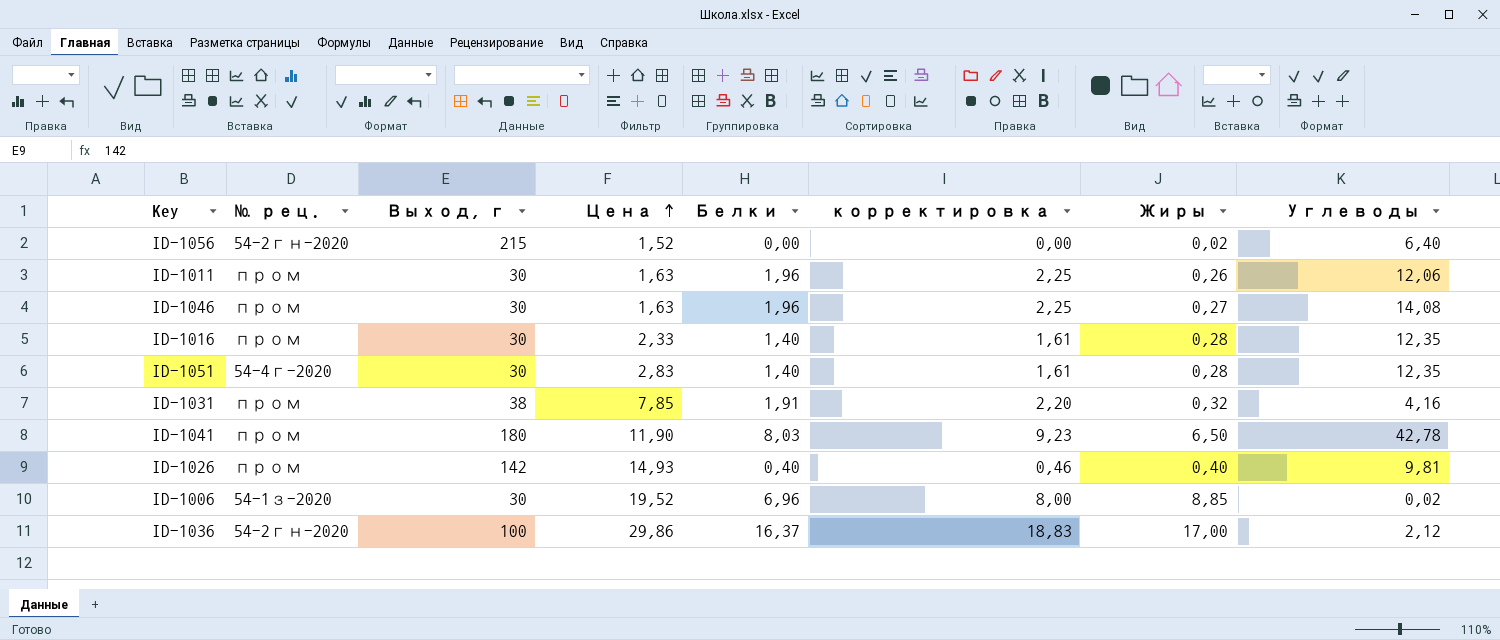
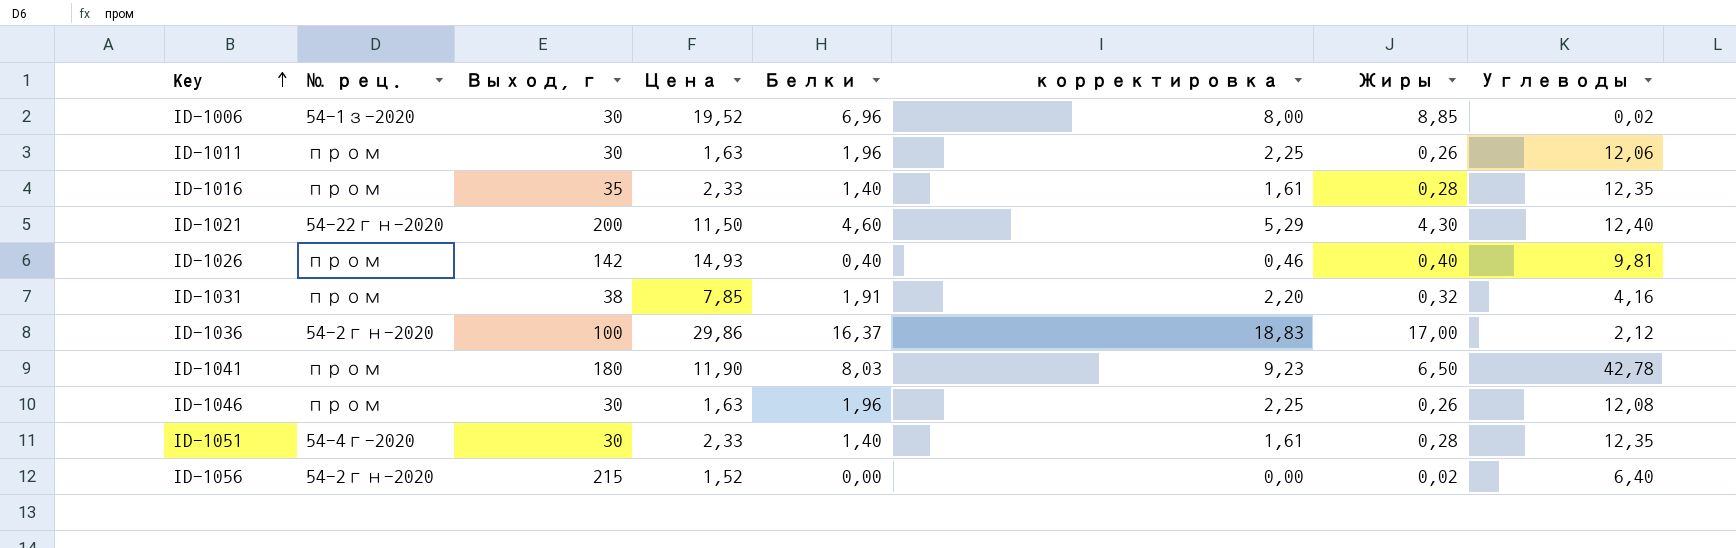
row order: Цена ascending -> Key ascending
ID-1016 | Выход, г: 30 -> 35
row ID-1021: none -> 54-22гн-2020 | 200 | 11,50 | 4,60 | 5,29 | 4,30 | 12,40
ID-1046 | Жиры: 0,27 -> 0,26
ID-1046 | Углеводы: 14,08 -> 12,08
ID-1051 | Цена: 2,83 -> 2,33

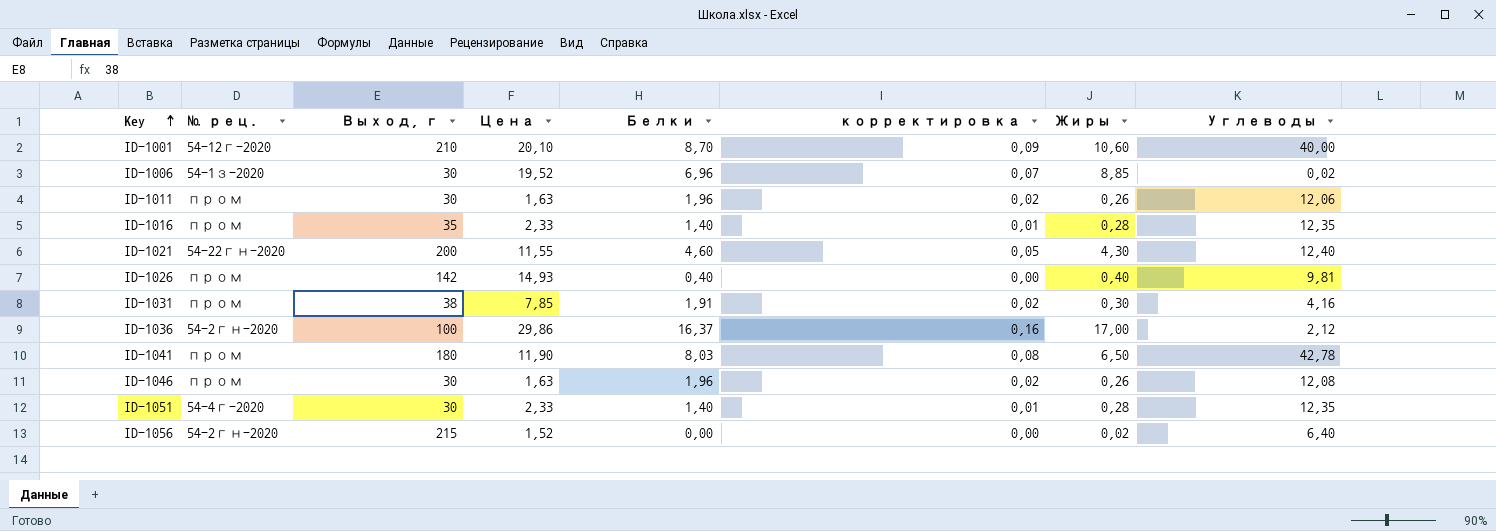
column корректировка | formula: [Белки] * 1,15 -> [Белки] * 0,01
row ID-1001: none -> 54-12г-2020 | 210 | 20,10 | 8,70 | 0,09 | 10,60 | 40,00
ID-1021 | Цена: 11,50 -> 11,55
ID-1031 | Жиры: 0,32 -> 0,30

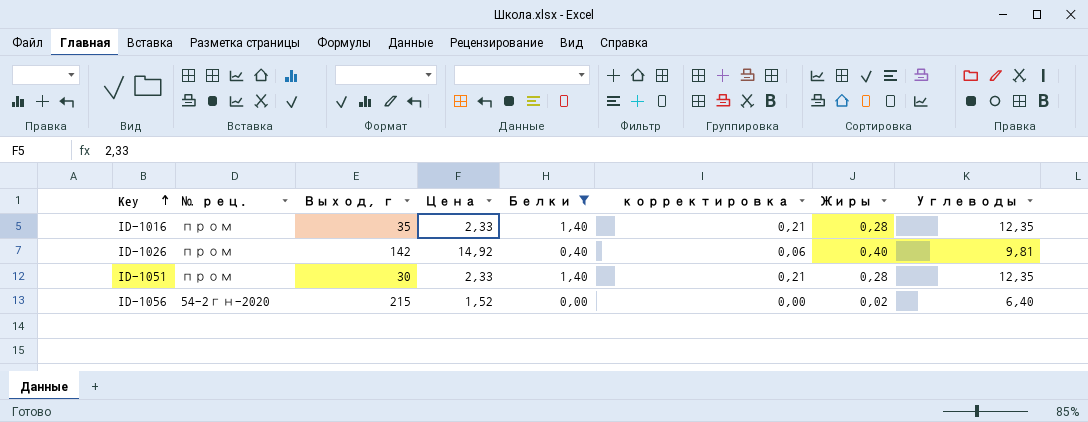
filter: none -> Белки <= 1,40
column корректировка | formula: [Белки] * 0,01 -> [Белки] * 0,15
ID-1026 | Цена: 14,93 -> 14,92
ID-1051 | № рец.: 54-4г-2020 -> пром

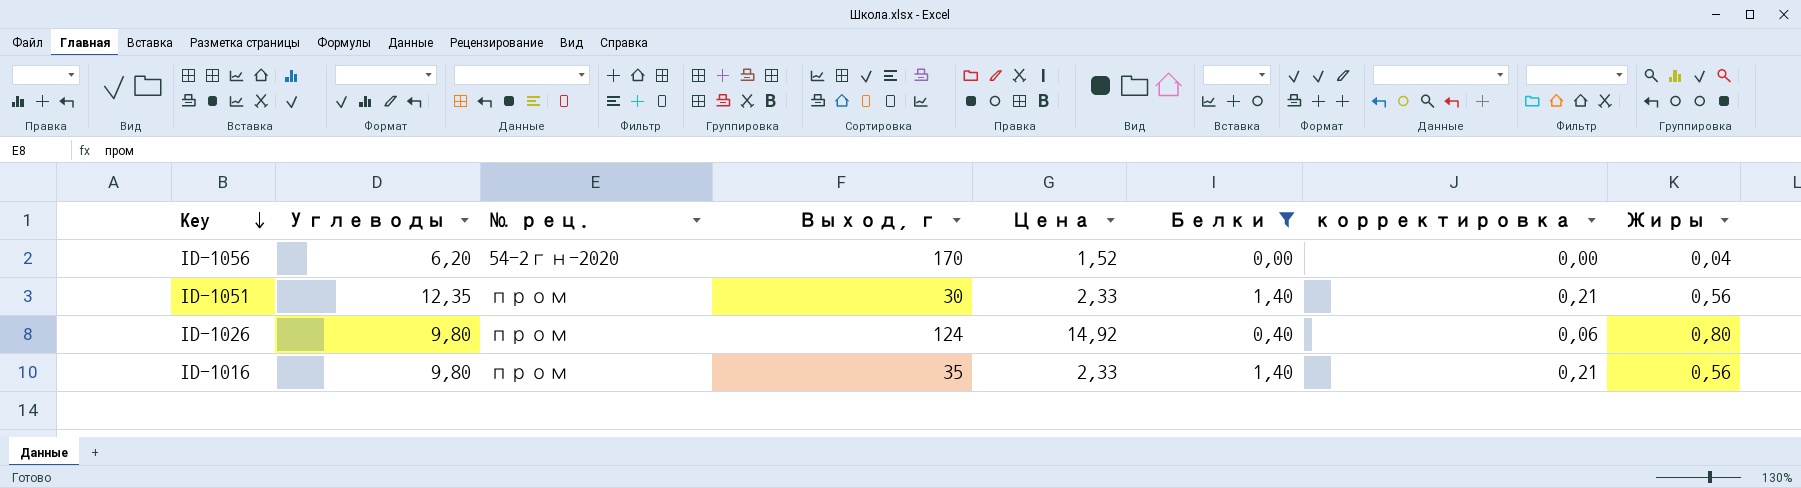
row order: Key ascending -> Key descending
column Углеводы | position: 8 -> 2
ID-1056 | Углеводы: 6,40 -> 6,20
ID-1056 | Выход, г: 215 -> 170
ID-1056 | Жиры: 0,02 -> 0,04
ID-1051 | Жиры: 0,28 -> 0,56
ID-1026 | Углеводы: 9,81 -> 9,80
ID-1026 | Выход, г: 142 -> 124
ID-1026 | Жиры: 0,40 -> 0,80
ID-1016 | Углеводы: 12,35 -> 9,80
ID-1016 | Жиры: 0,28 -> 0,56

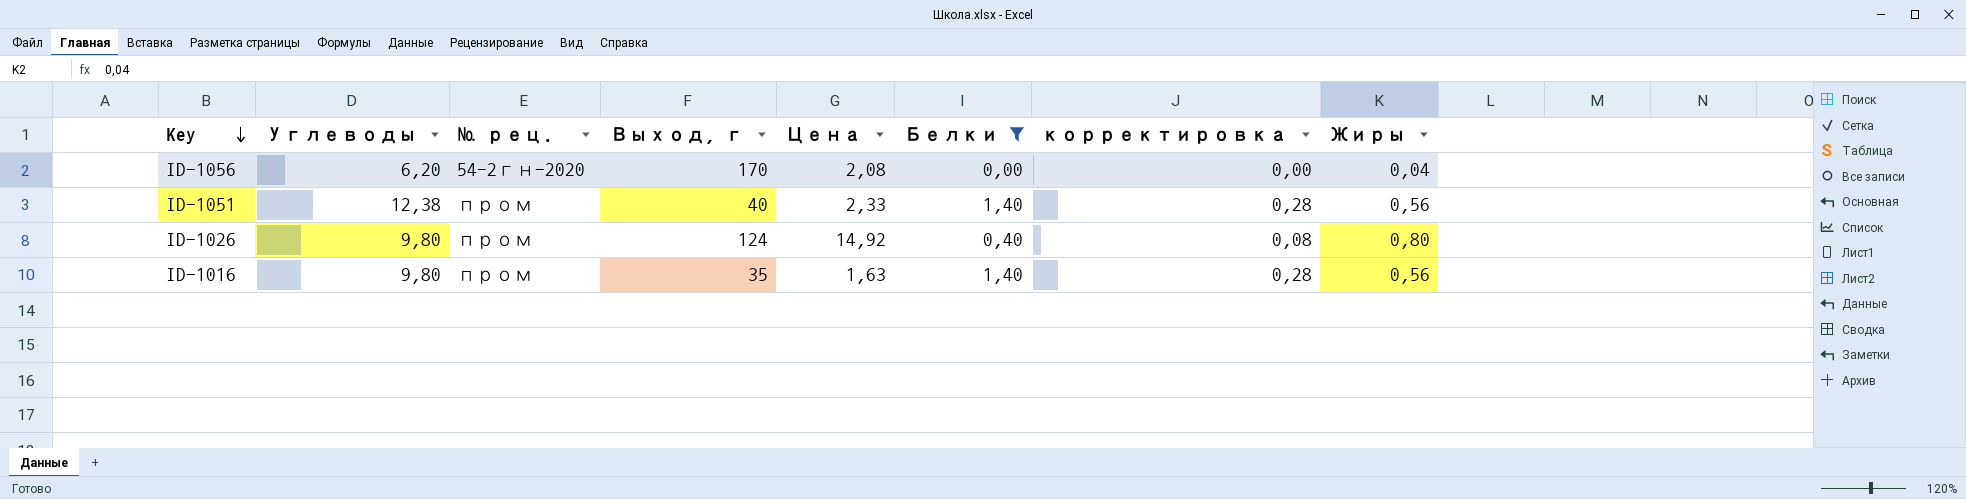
column корректировка | formula: [Белки] * 0,15 -> [Белки] * 0,2
ID-1056 | Цена: 1,52 -> 2,08
ID-1051 | Углеводы: 12,35 -> 12,38
ID-1051 | Выход, г: 30 -> 40
ID-1016 | Цена: 2,33 -> 1,63

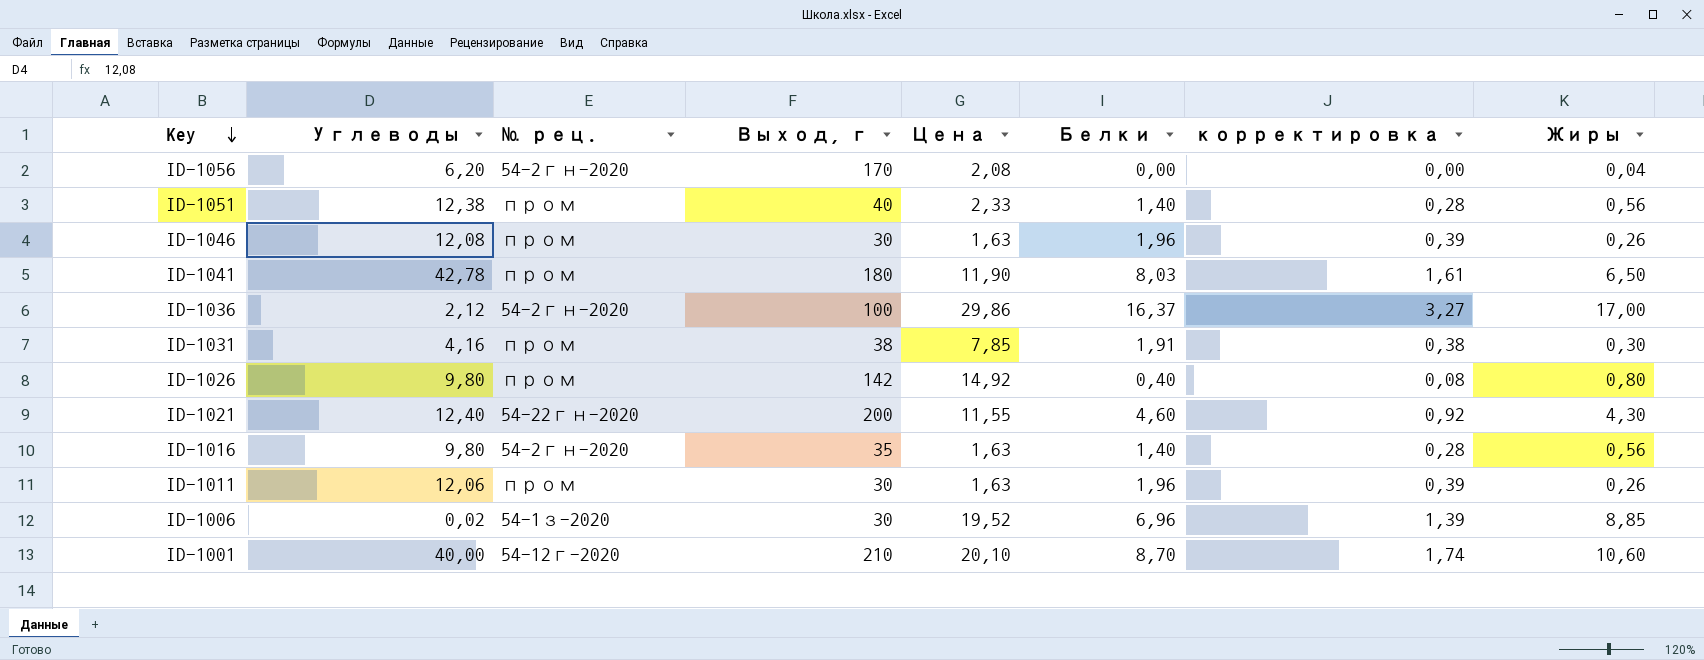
filter: Белки <= 1,40 -> none
ID-1026 | Выход, г: 124 -> 142
ID-1016 | № рец.: пром -> 54-2гн-2020

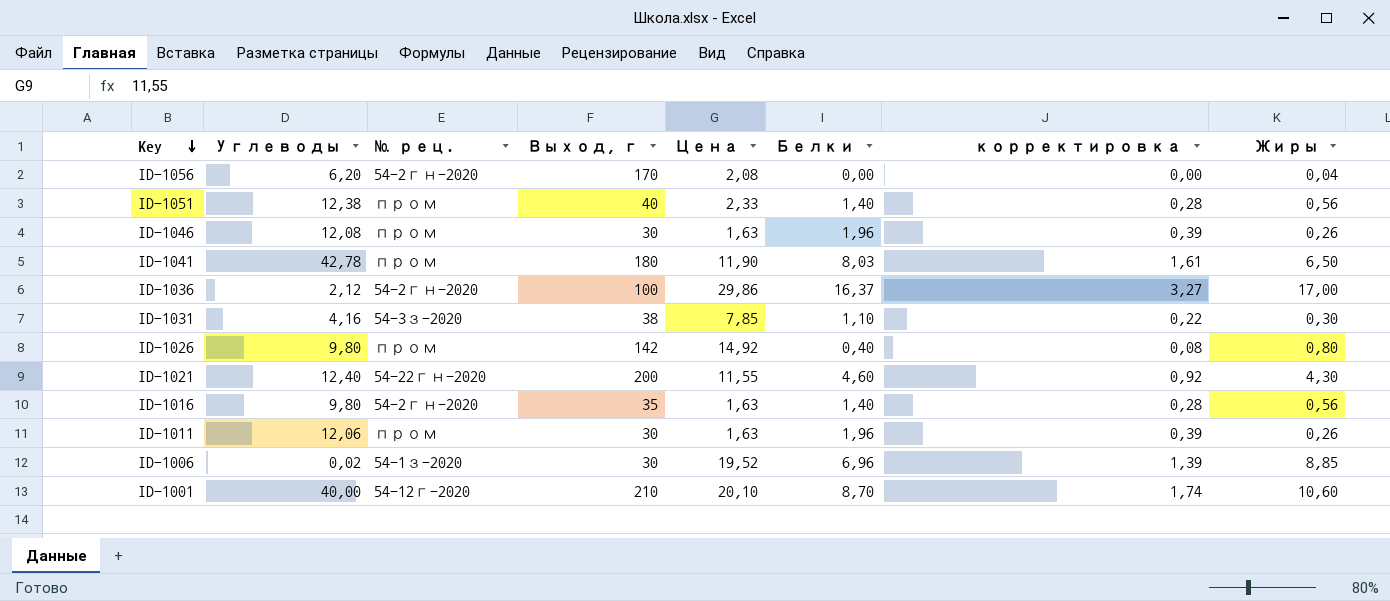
ID-1031 | № рец.: пром -> 54-3з-2020
ID-1031 | Белки: 1,91 -> 1,10
ID-1031 | корректировка: 0,38 -> 0,22

